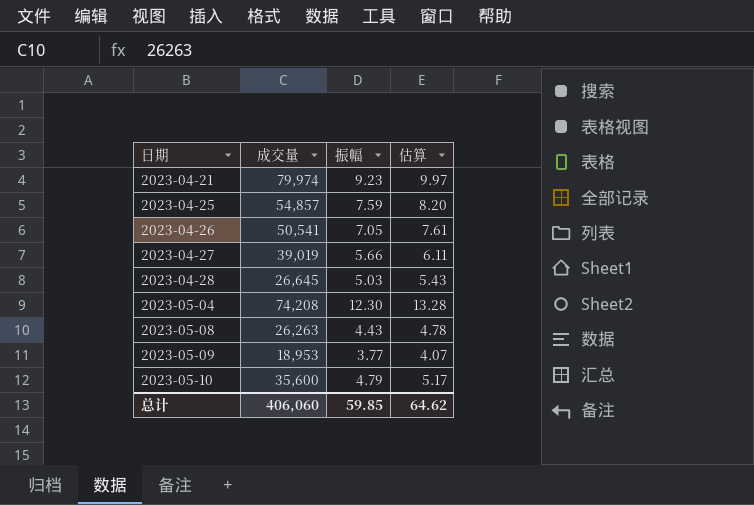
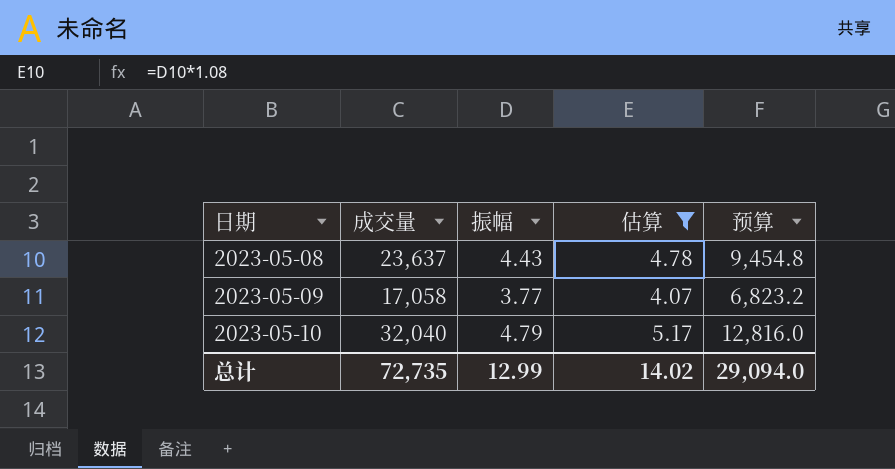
filter: none -> 估算 <= 5.17
column 预算 | formula: none -> [成交量] * 0.4
2023-05-08 | 成交量: 26,263 -> 23,637
2023-05-09 | 成交量: 18,953 -> 17,058
2023-05-10 | 成交量: 35,600 -> 32,040
总计 | 成交量: 406,060 -> 72,735
总计 | 振幅: 59.85 -> 12.99
总计 | 估算: 64.62 -> 14.02

